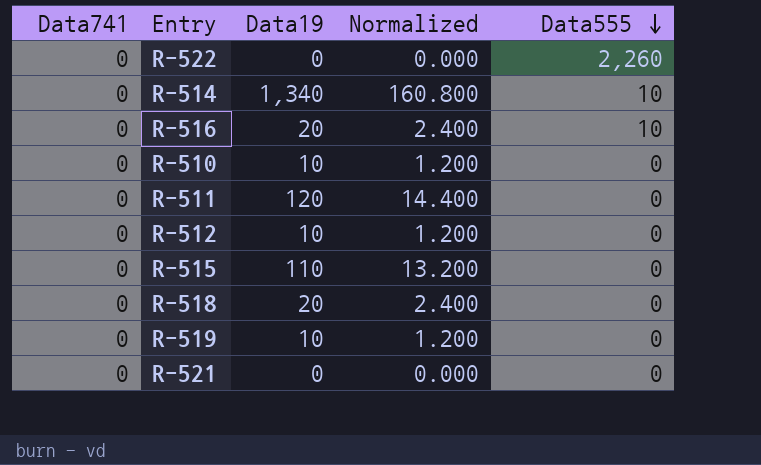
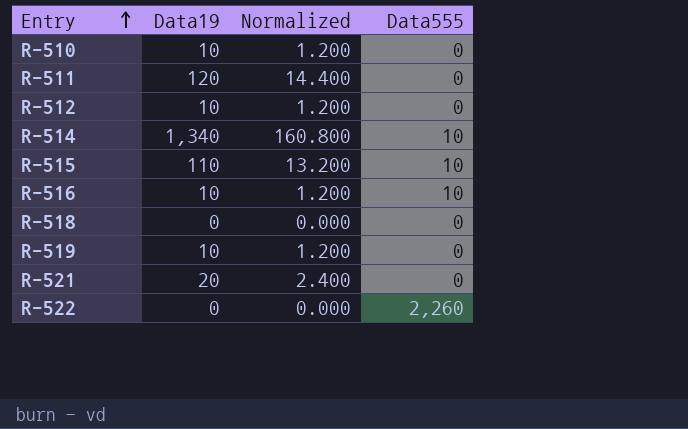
row order: Data555 descending -> Entry ascending
column Data741 | position: 1 -> none
R-515 | Data555: 0 -> 10
R-516 | Data19: 20 -> 10
R-516 | Normalized: 2.400 -> 1.200
R-518 | Data19: 20 -> 0
R-518 | Normalized: 2.400 -> 0.000
R-521 | Data19: 0 -> 20
R-521 | Normalized: 0.000 -> 2.400

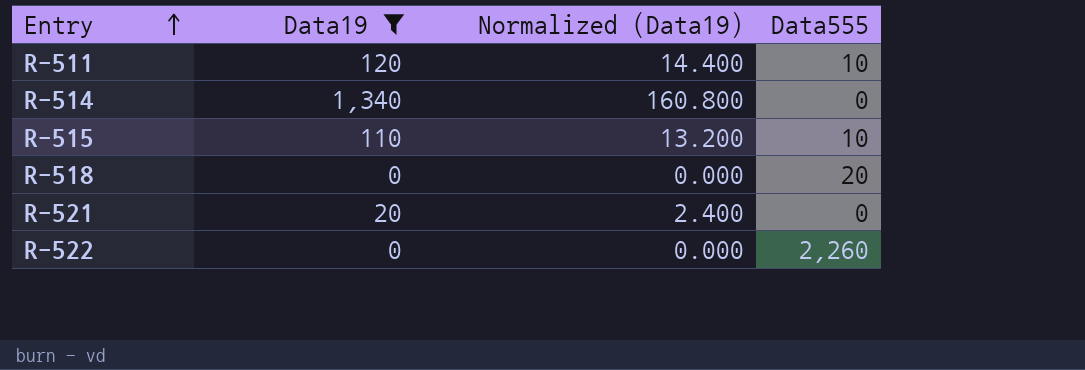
filter: none -> Data19 != 10
column name: Normalized -> Normalized (Data19)
R-511 | Data555: 0 -> 10
R-514 | Data555: 10 -> 0
R-518 | Data555: 0 -> 20

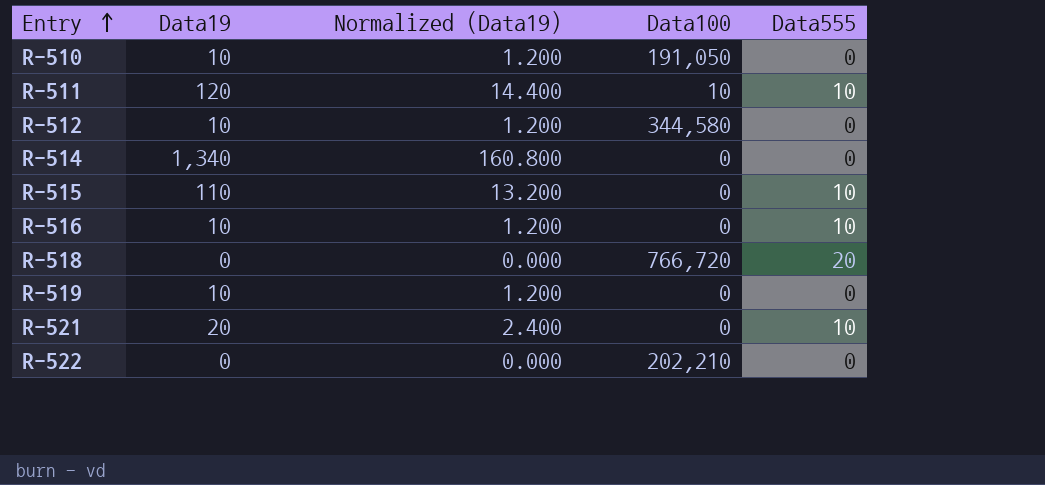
filter: Data19 != 10 -> none
column Data100 | position: none -> 4
R-521 | Data555: 0 -> 10
R-522 | Data555: 2,260 -> 0

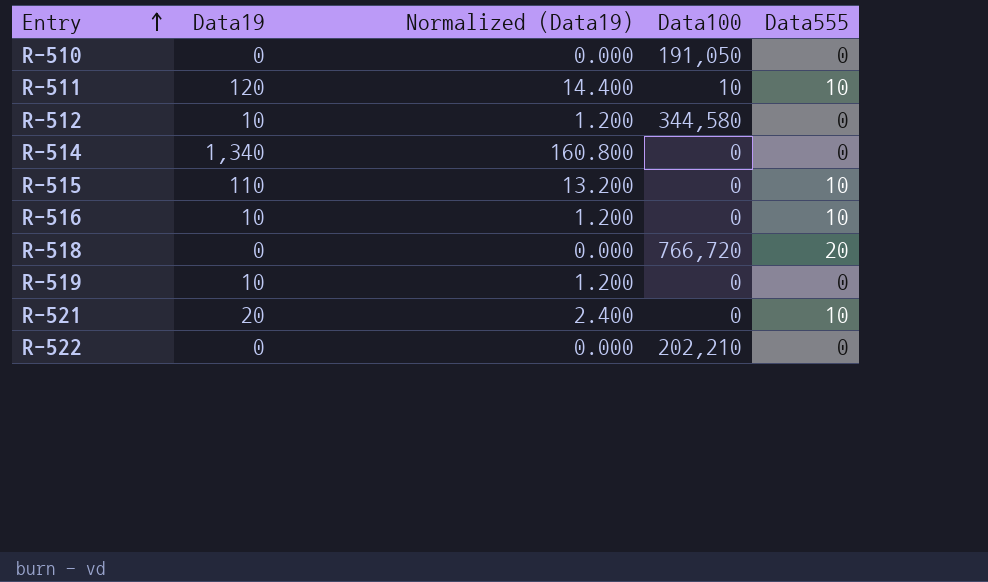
R-510 | Data19: 10 -> 0
R-510 | Normalized (Data19): 1.200 -> 0.000

